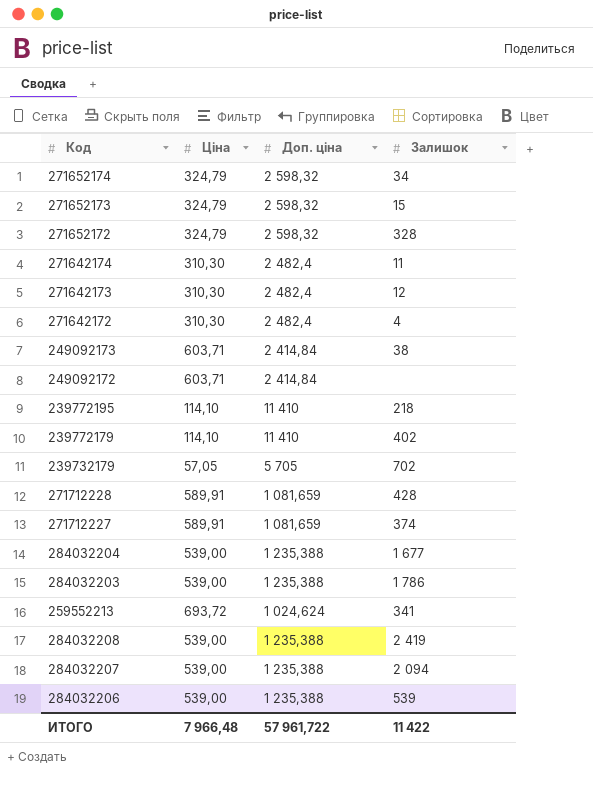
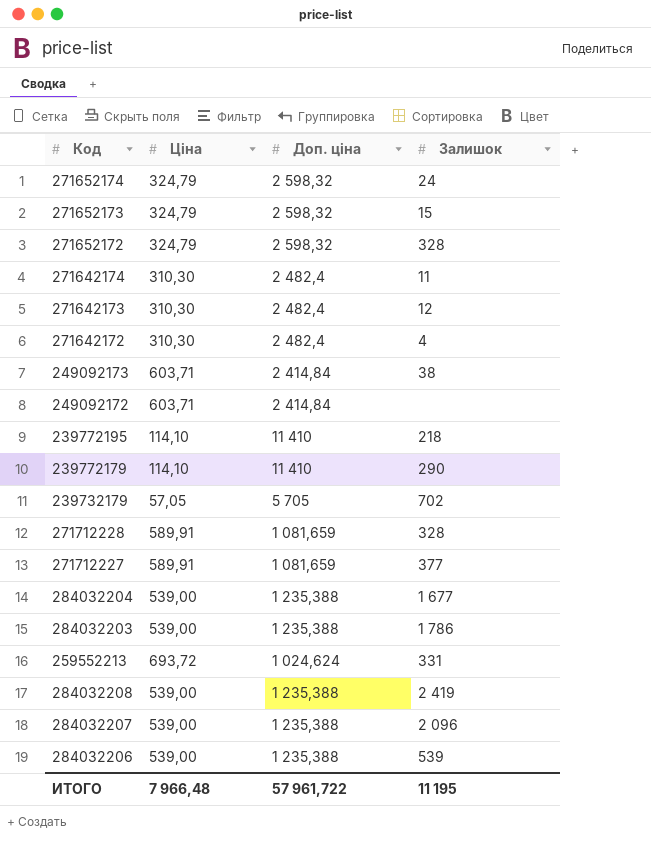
271652174 | Залишок: 34 -> 24
239772179 | Залишок: 402 -> 290
271712228 | Залишок: 428 -> 328
271712227 | Залишок: 374 -> 377
259552213 | Залишок: 341 -> 331
284032207 | Залишок: 2 094 -> 2 096
ИТОГО | Залишок: 11 422 -> 11 195

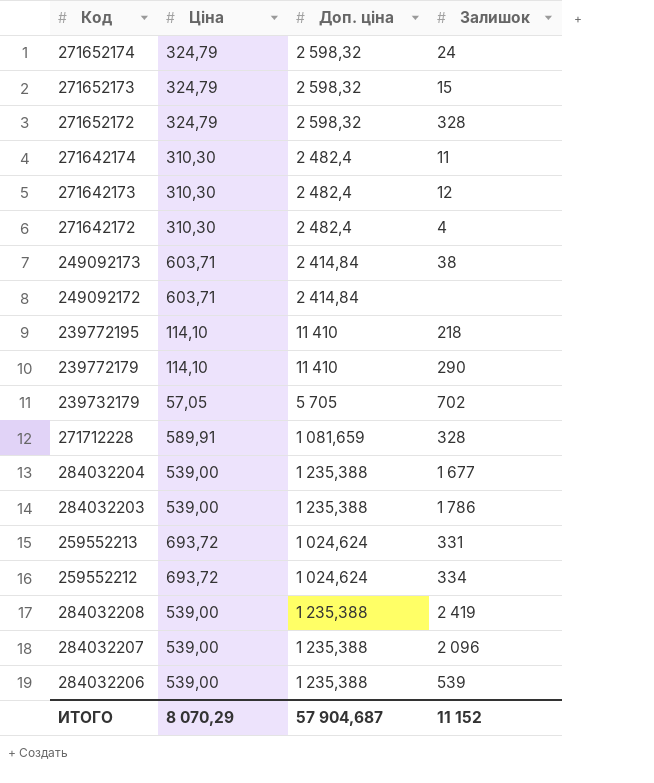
row 271712227: 589,91 | 1 081,659 | 377 -> none
row 259552212: none -> 693,72 | 1 024,624 | 334
ИТОГО | Ціна: 7 966,48 -> 8 070,29
ИТОГО | Доп. ціна: 57 961,722 -> 57 904,687
ИТОГО | Залишок: 11 195 -> 11 152

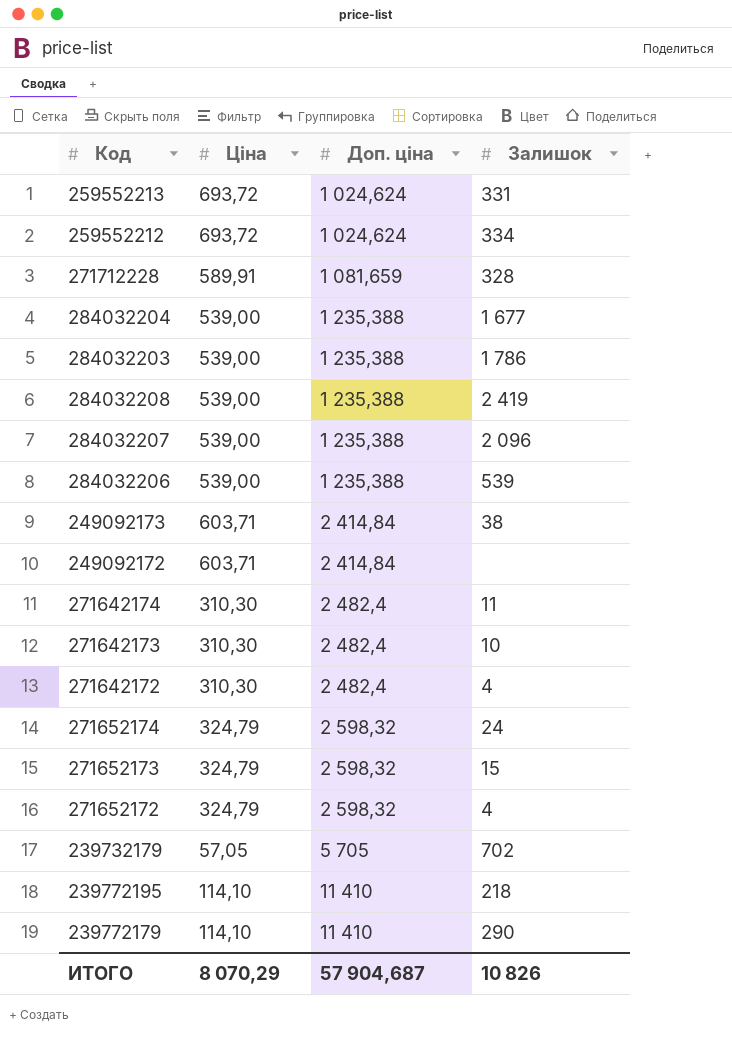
row order: none -> Доп. ціна ascending
271642173 | Залишок: 12 -> 10
271652172 | Залишок: 328 -> 4
ИТОГО | Залишок: 11 152 -> 10 826

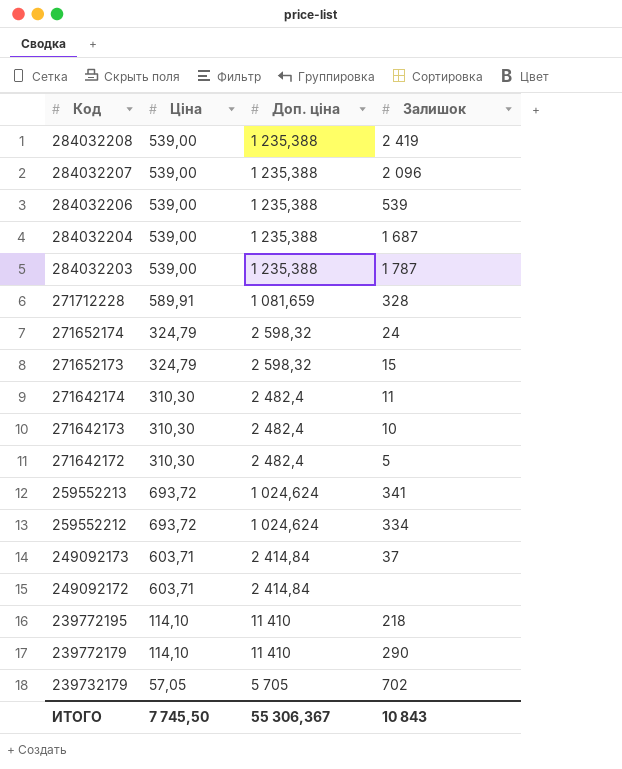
row order: Доп. ціна ascending -> Код descending
row 271652172: 324,79 | 2 598,32 | 4 -> none
284032204 | Залишок: 1 677 -> 1 687
284032203 | Залишок: 1 786 -> 1 787
271642172 | Залишок: 4 -> 5
259552213 | Залишок: 331 -> 341
249092173 | Залишок: 38 -> 37
ИТОГО | Ціна: 8 070,29 -> 7 745,50
ИТОГО | Доп. ціна: 57 904,687 -> 55 306,367
ИТОГО | Залишок: 10 826 -> 10 843

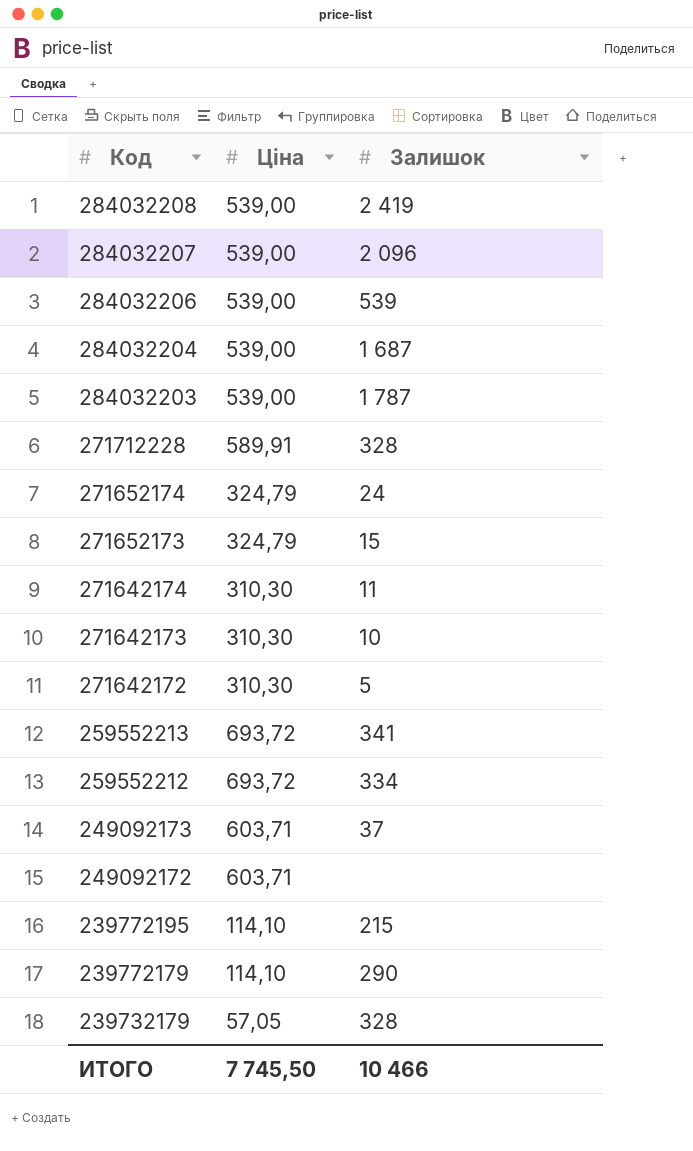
column Доп. ціна | position: 3 -> none
239772195 | Залишок: 218 -> 215
239732179 | Залишок: 702 -> 328
ИТОГО | Залишок: 10 843 -> 10 466

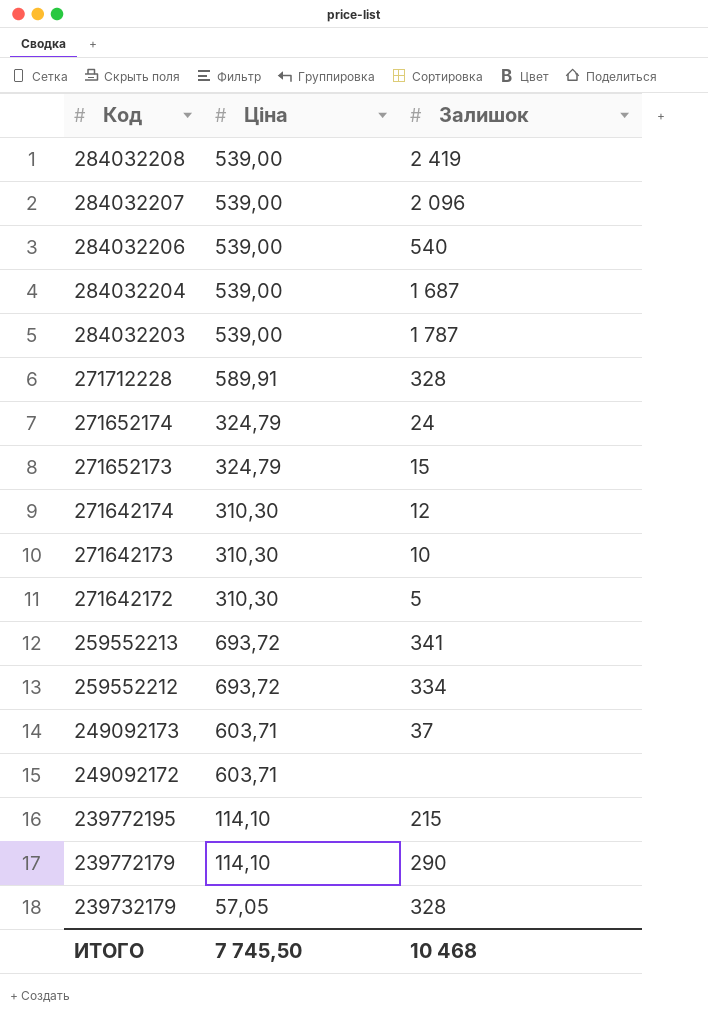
284032206 | Залишок: 539 -> 540
271642174 | Залишок: 11 -> 12
ИТОГО | Залишок: 10 466 -> 10 468

